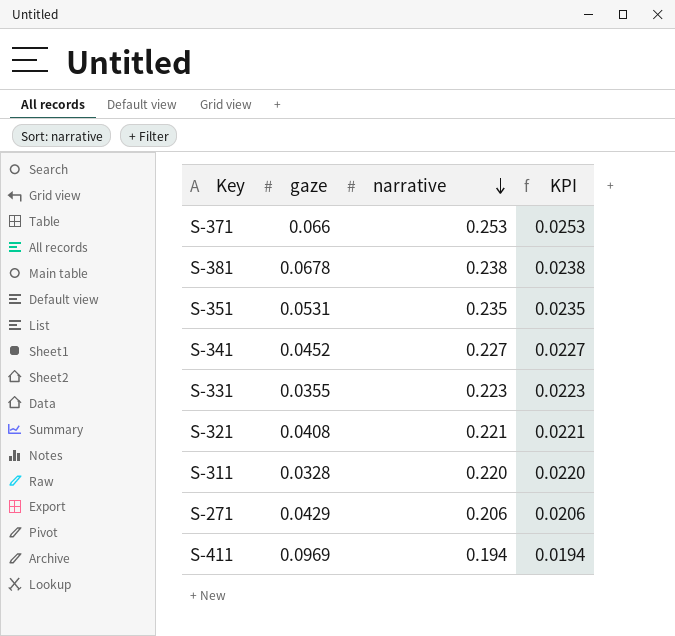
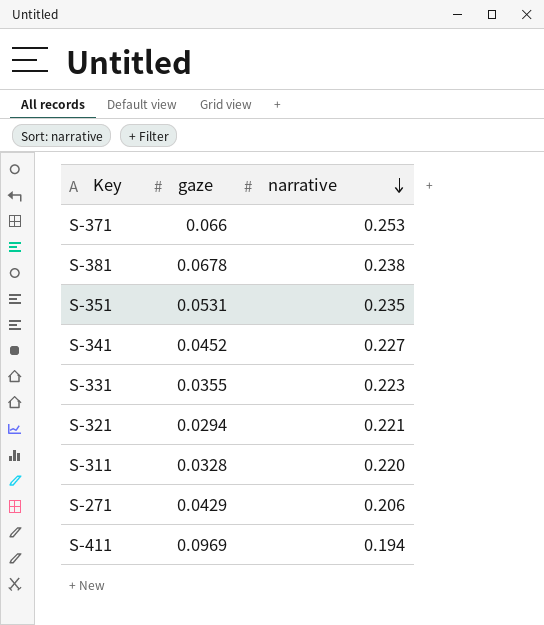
column KPI | formula: [narrative] * 0.1 -> none
S-321 | gaze: 0.0408 -> 0.0294

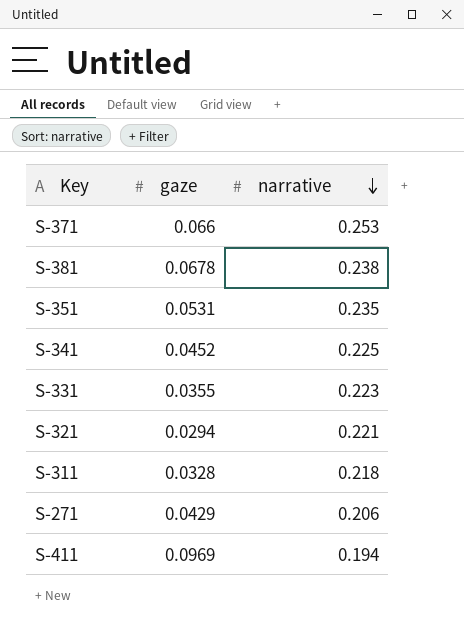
S-341 | narrative: 0.227 -> 0.225
S-311 | narrative: 0.220 -> 0.218

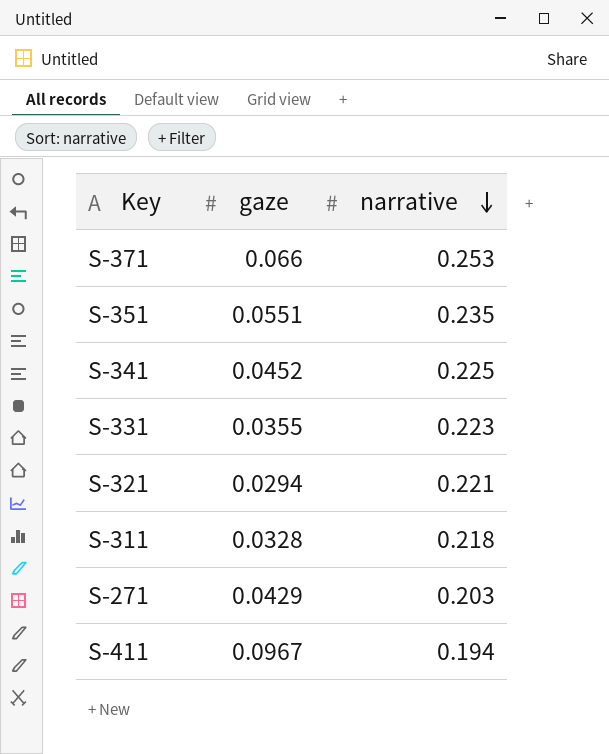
row S-381: 0.0678 | 0.238 -> none
S-351 | gaze: 0.0531 -> 0.0551
S-271 | narrative: 0.206 -> 0.203
S-411 | gaze: 0.0969 -> 0.0967

